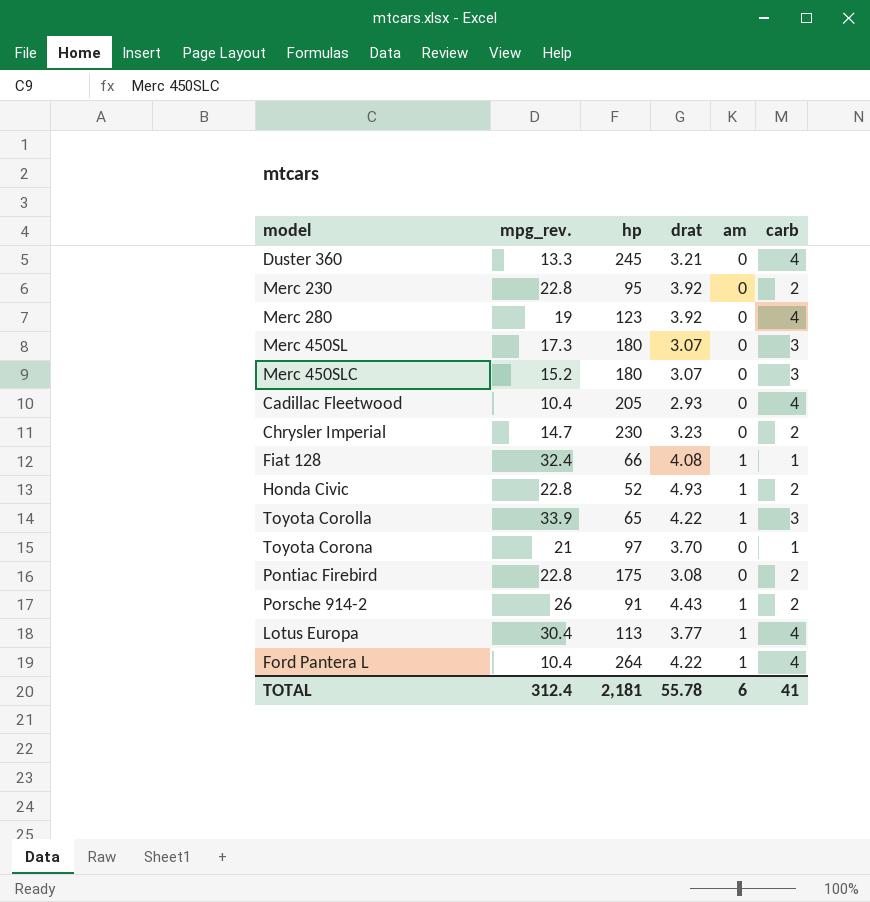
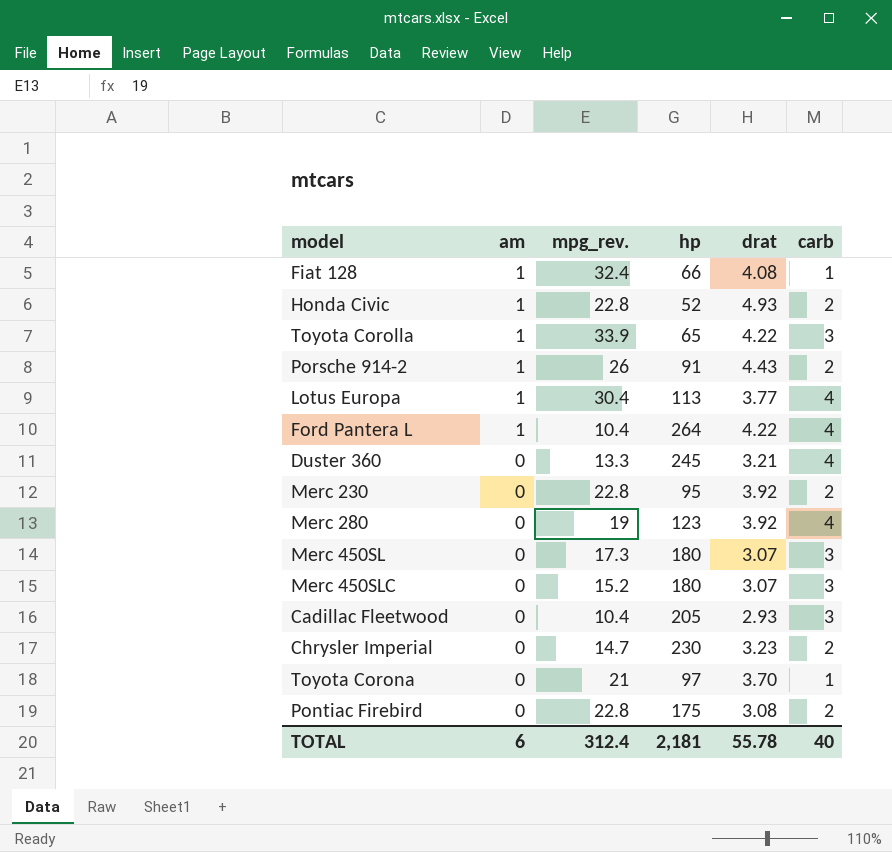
row order: none -> am descending
column am | position: 5 -> 2
Cadillac Fleetwood | carb: 4 -> 3
TOTAL | carb: 41 -> 40

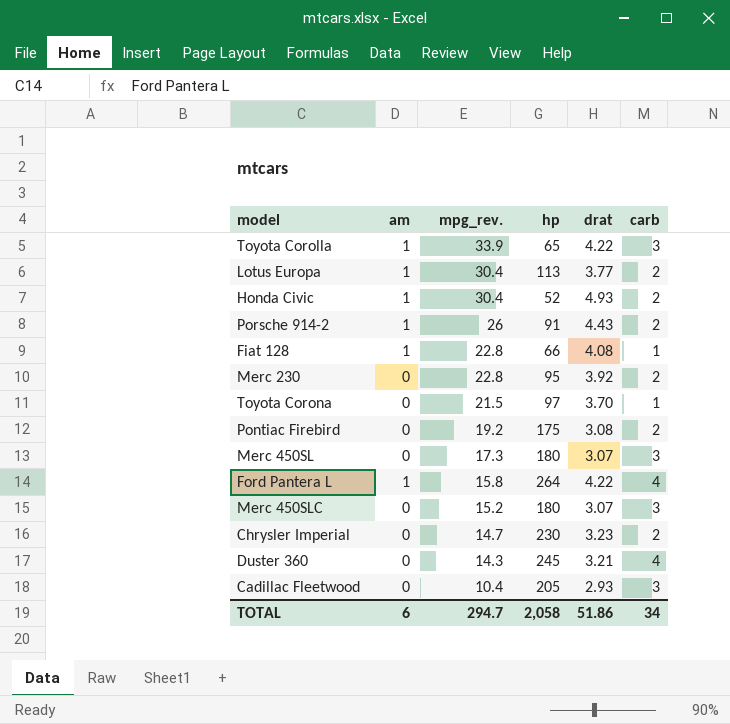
row order: am descending -> mpg_rev. descending
row Merc 280: 0 | 19 | 123 | 3.92 | 4 -> none
Lotus Europa | carb: 4 -> 2
Honda Civic | mpg_rev.: 22.8 -> 30.4
Fiat 128 | mpg_rev.: 32.4 -> 22.8
Toyota Corona | mpg_rev.: 21 -> 21.5
Pontiac Firebird | mpg_rev.: 22.8 -> 19.2
Ford Pantera L | mpg_rev.: 10.4 -> 15.8
Duster 360 | mpg_rev.: 13.3 -> 14.3
TOTAL | mpg_rev.: 312.4 -> 294.7
TOTAL | hp: 2,181 -> 2,058
TOTAL | drat: 55.78 -> 51.86
TOTAL | carb: 40 -> 34

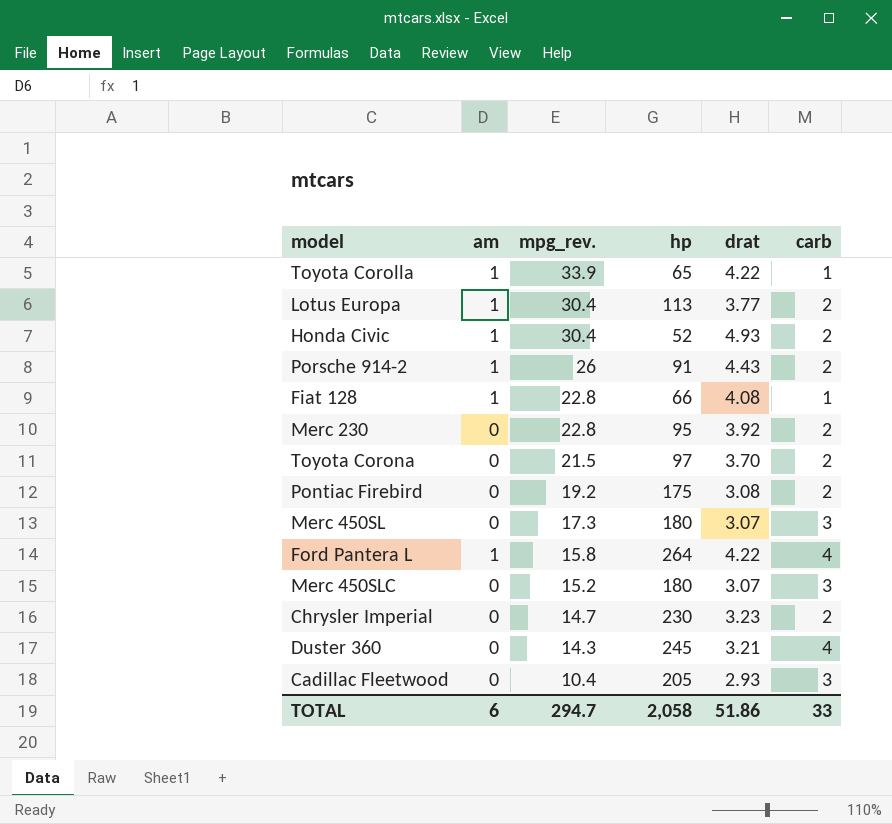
Toyota Corolla | carb: 3 -> 1
Toyota Corona | carb: 1 -> 2
TOTAL | carb: 34 -> 33

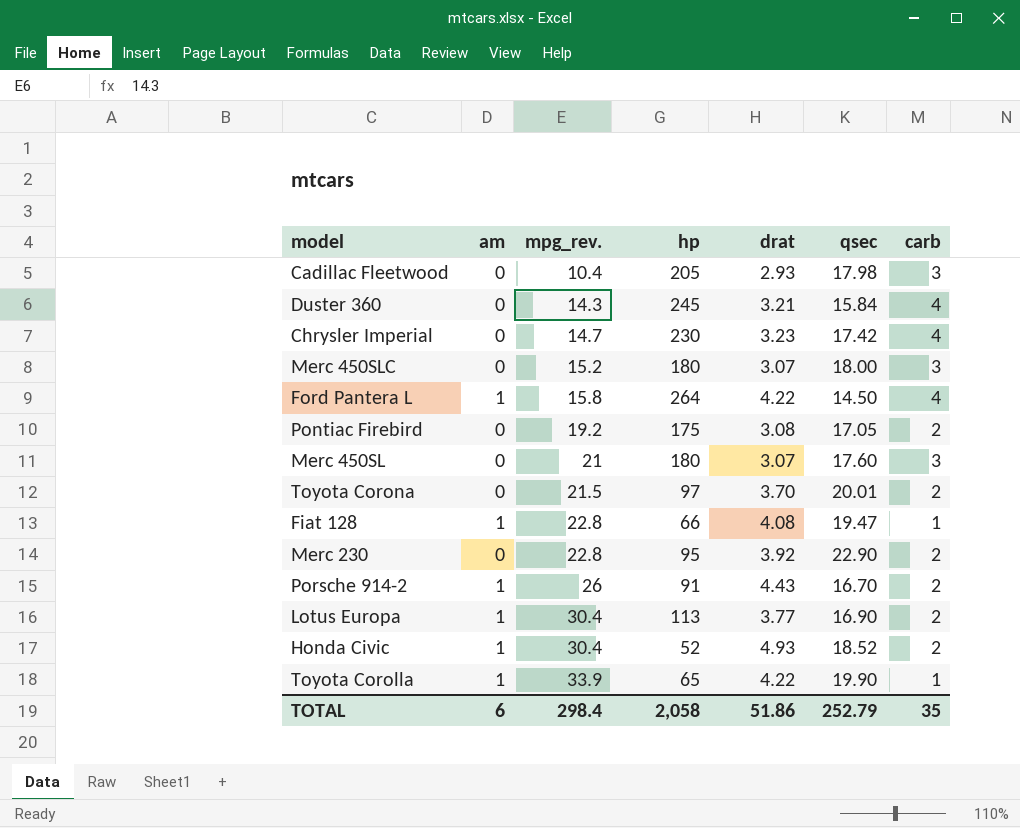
row order: mpg_rev. descending -> mpg_rev. ascending
column qsec | position: none -> 6
Chrysler Imperial | carb: 2 -> 4
Merc 450SL | mpg_rev.: 17.3 -> 21
TOTAL | mpg_rev.: 294.7 -> 298.4
TOTAL | carb: 33 -> 35

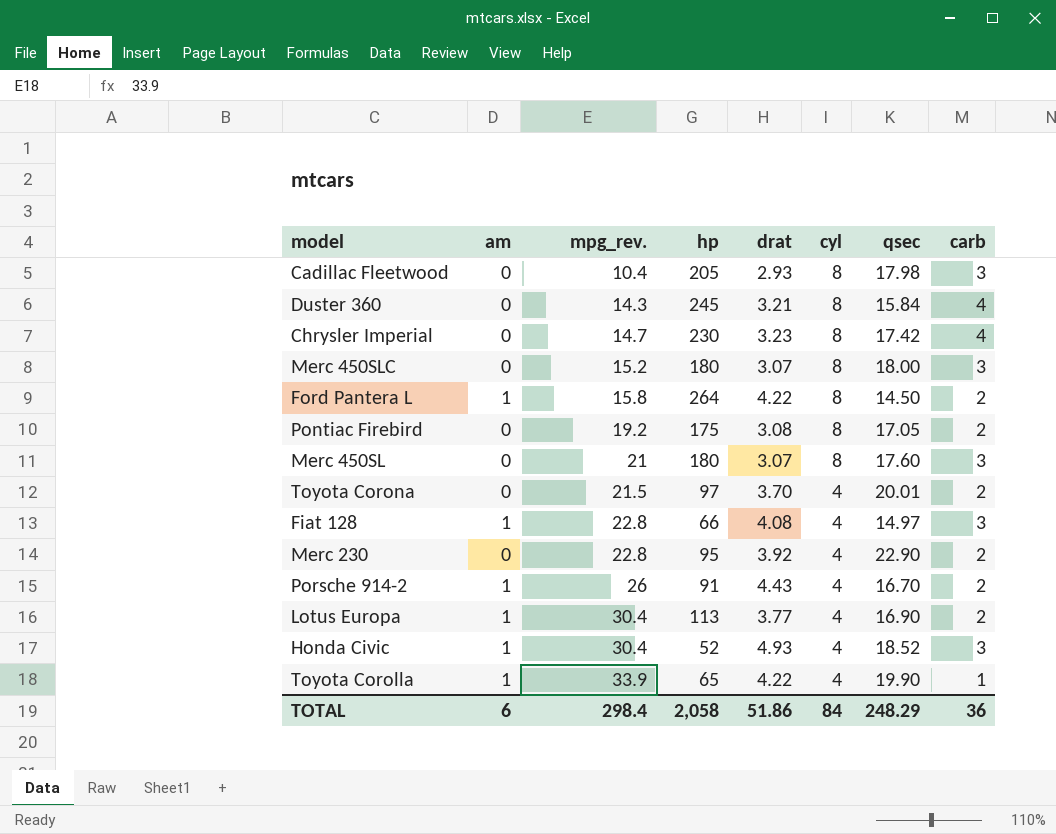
column cyl | position: none -> 6
Ford Pantera L | carb: 4 -> 2
Fiat 128 | qsec: 19.47 -> 14.97
Fiat 128 | carb: 1 -> 3
Honda Civic | carb: 2 -> 3
TOTAL | qsec: 252.79 -> 248.29
TOTAL | carb: 35 -> 36

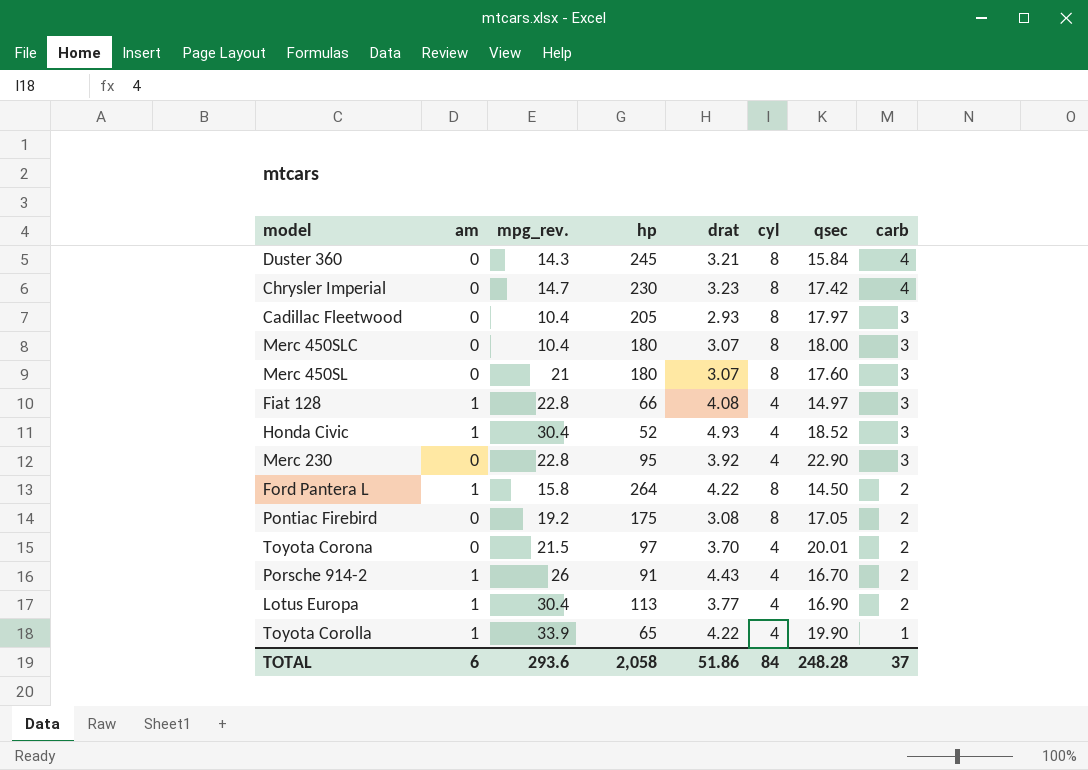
row order: mpg_rev. ascending -> carb descending
Cadillac Fleetwood | qsec: 17.98 -> 17.97
Merc 450SLC | mpg_rev.: 15.2 -> 10.4
Merc 230 | carb: 2 -> 3
TOTAL | mpg_rev.: 298.4 -> 293.6
TOTAL | qsec: 248.29 -> 248.28
TOTAL | carb: 36 -> 37

